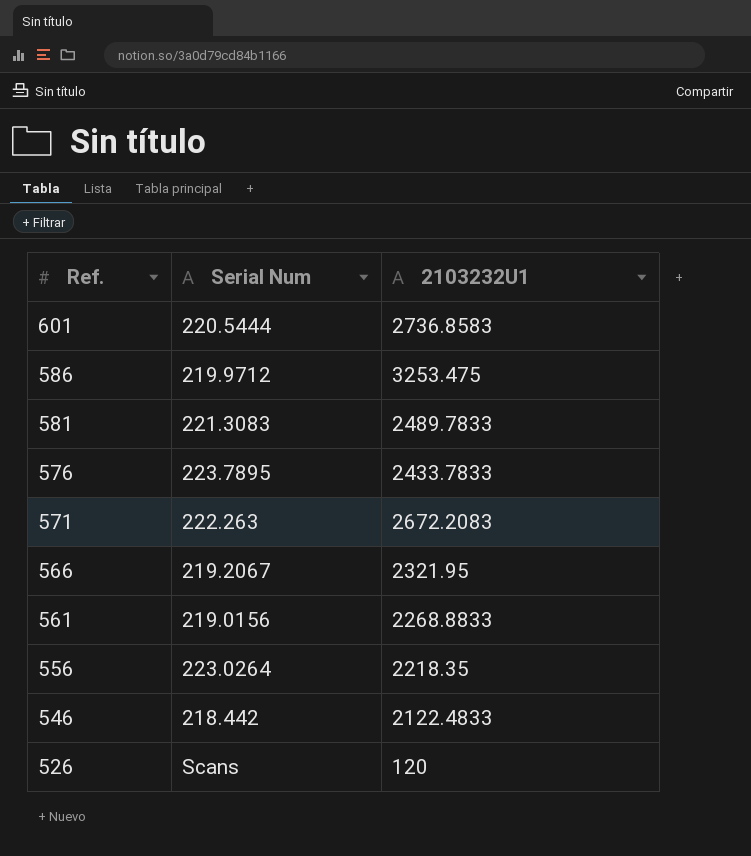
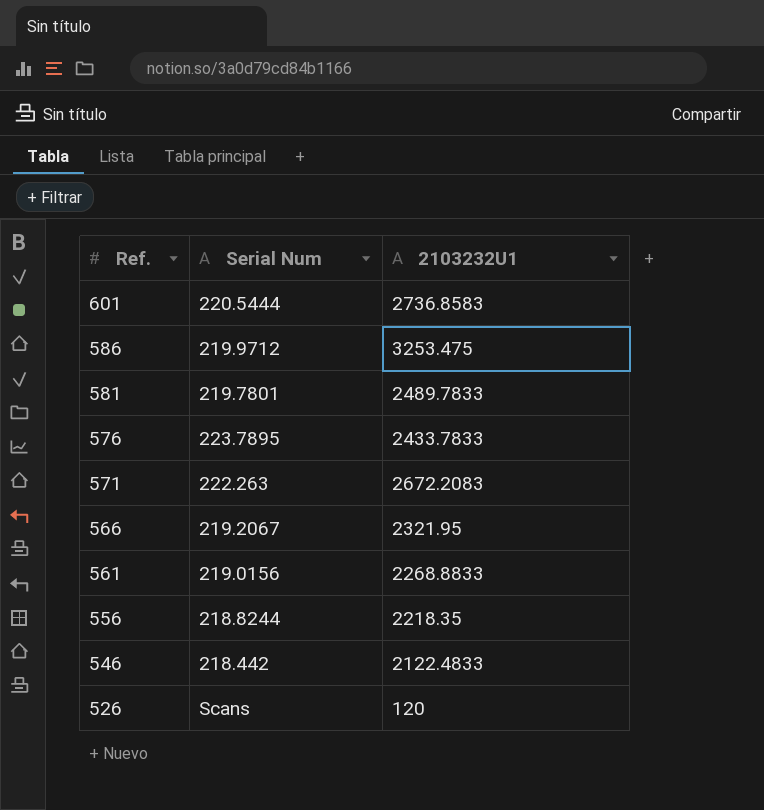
581 | Serial Num: 221.3083 -> 219.7801
556 | Serial Num: 223.0264 -> 218.8244

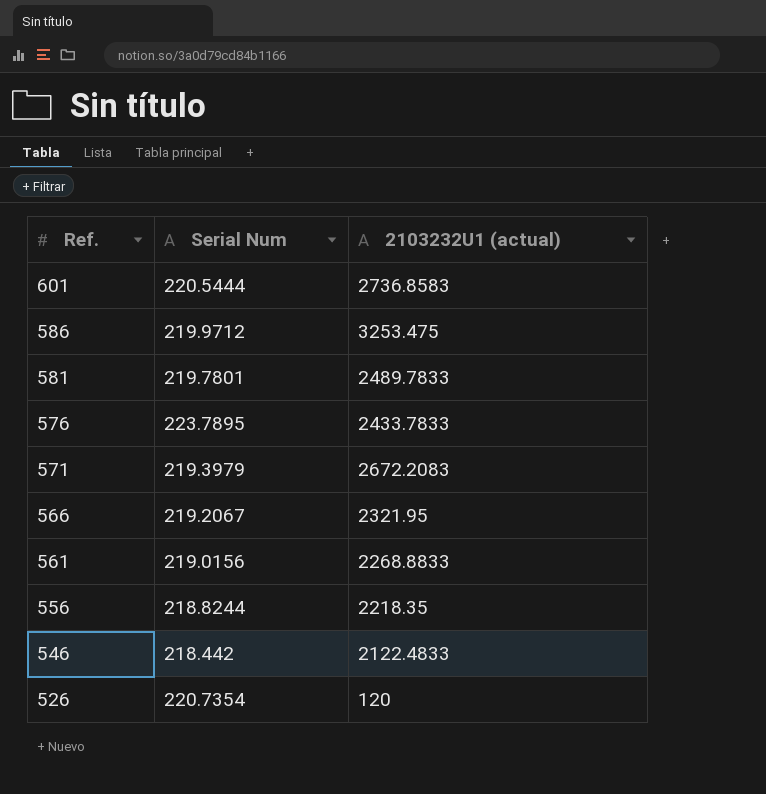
column name: 2103232U1 -> 2103232U1 (actual)
571 | Serial Num: 222.263 -> 219.3979
526 | Serial Num: Scans -> 220.7354

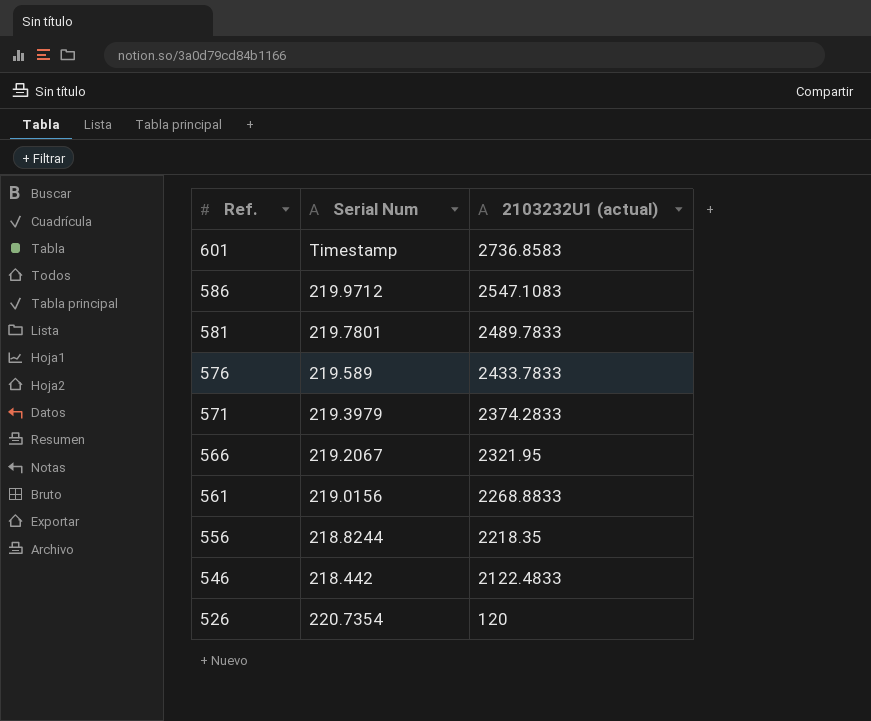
601 | Serial Num: 220.5444 -> Timestamp
586 | 2103232U1 (actual): 3253.475 -> 2547.1083
576 | Serial Num: 223.7895 -> 219.589
571 | 2103232U1 (actual): 2672.2083 -> 2374.2833

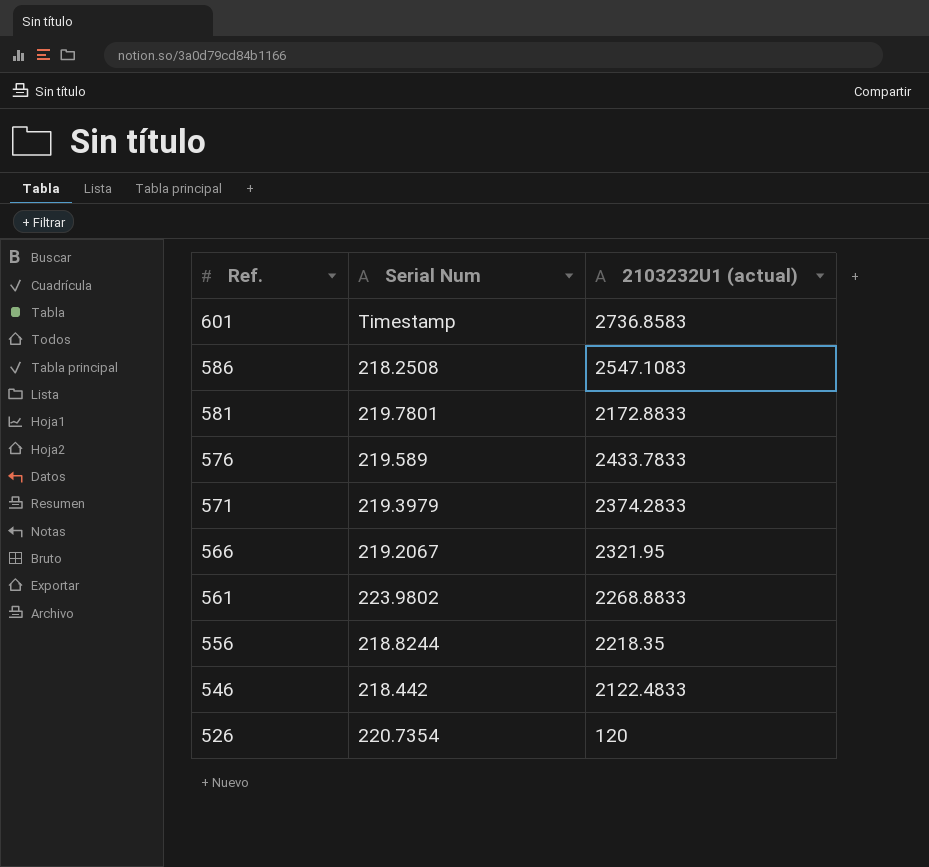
586 | Serial Num: 219.9712 -> 218.2508
581 | 2103232U1 (actual): 2489.7833 -> 2172.8833
561 | Serial Num: 219.0156 -> 223.9802

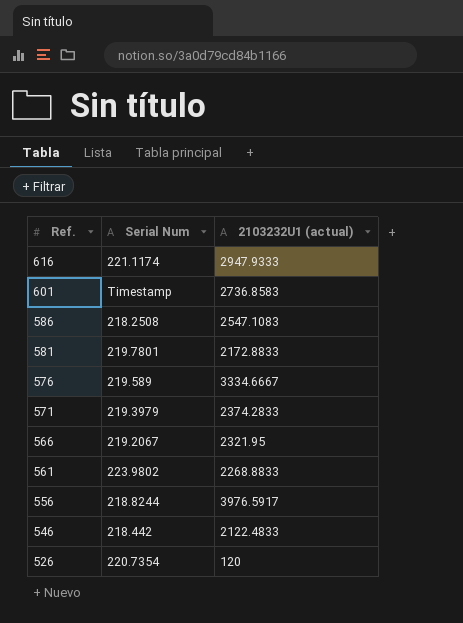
row 616: none -> 221.1174 | 2947.9333
576 | 2103232U1 (actual): 2433.7833 -> 3334.6667
556 | 2103232U1 (actual): 2218.35 -> 3976.5917

